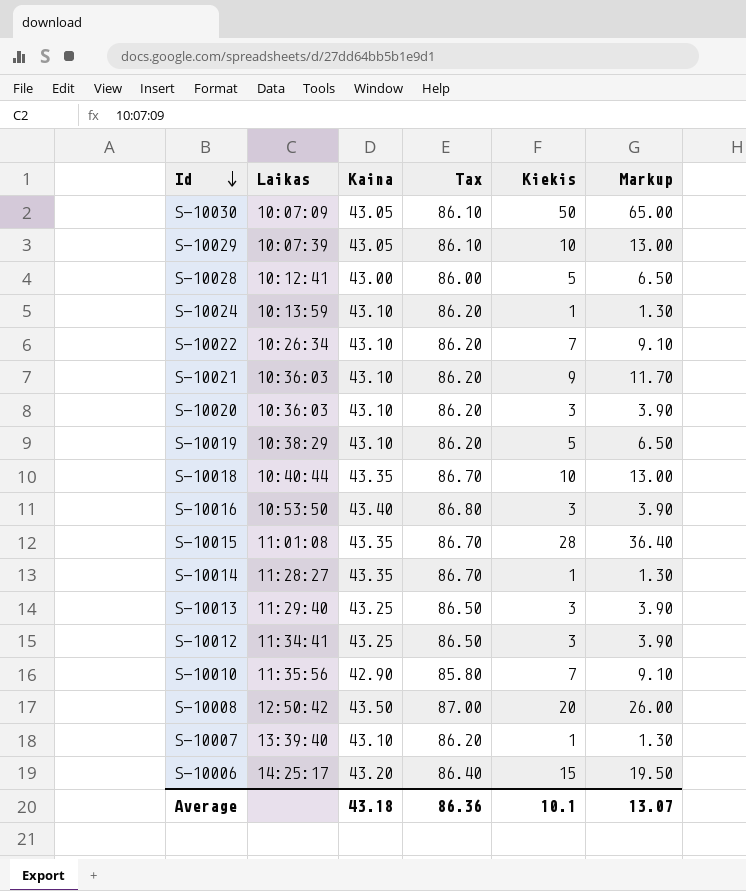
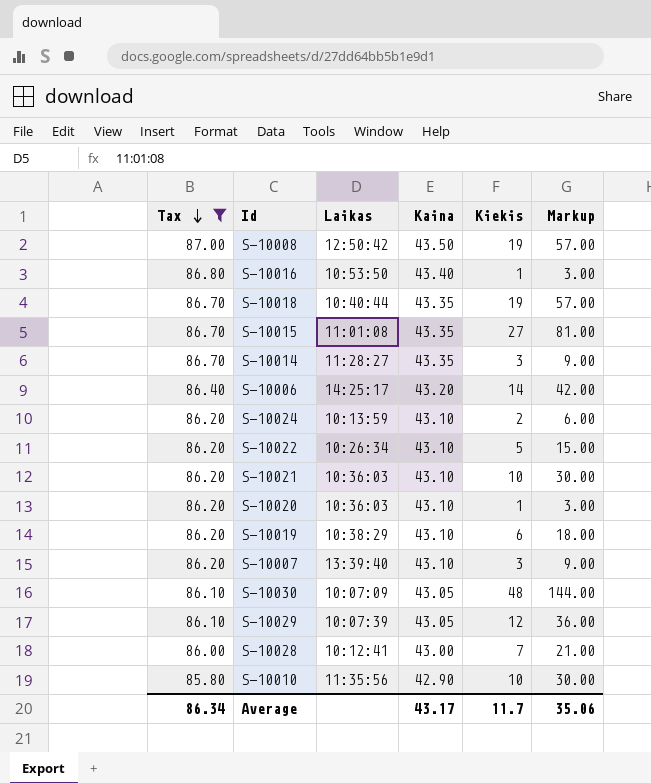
filter: none -> Tax != 86.50
row order: Id descending -> Tax descending
column Tax | position: 4 -> 1
column Markup | formula: [Kiekis] * 1.3 -> [Kiekis] * 3
S-10008 | Kiekis: 20 -> 19
S-10016 | Kiekis: 3 -> 1
S-10018 | Kiekis: 10 -> 19
S-10015 | Kiekis: 28 -> 27
S-10014 | Kiekis: 1 -> 3
S-10006 | Kiekis: 15 -> 14
S-10024 | Kiekis: 1 -> 2
S-10022 | Kiekis: 7 -> 5
S-10021 | Kiekis: 9 -> 10
S-10020 | Kiekis: 3 -> 1
S-10019 | Kiekis: 5 -> 6
S-10007 | Kiekis: 1 -> 3
S-10030 | Kiekis: 50 -> 48
S-10029 | Kiekis: 10 -> 12
S-10028 | Kiekis: 5 -> 7
S-10010 | Kiekis: 7 -> 10
Average | Tax: 86.36 -> 86.34
Average | Kaina: 43.18 -> 43.17
Average | Kiekis: 10.1 -> 11.7
Average | Markup: 13.07 -> 35.06

